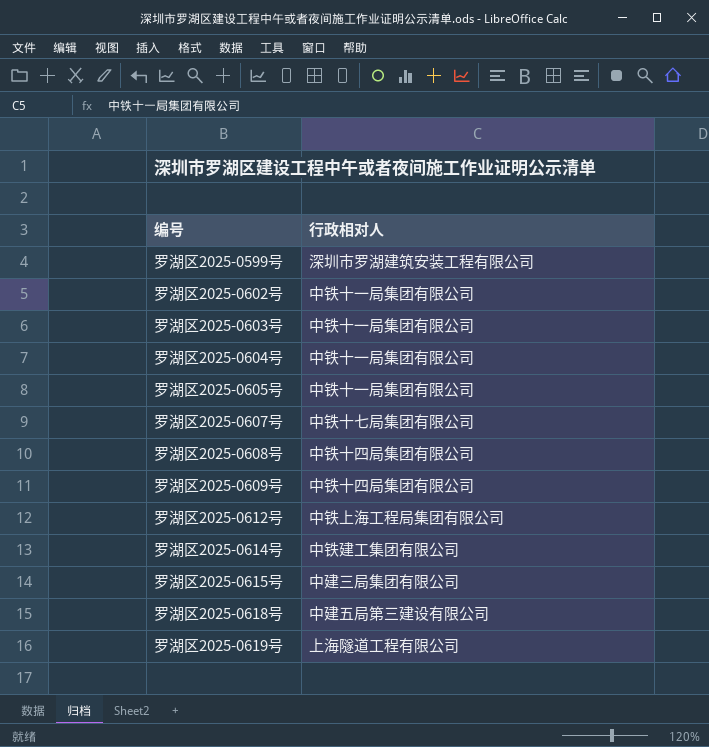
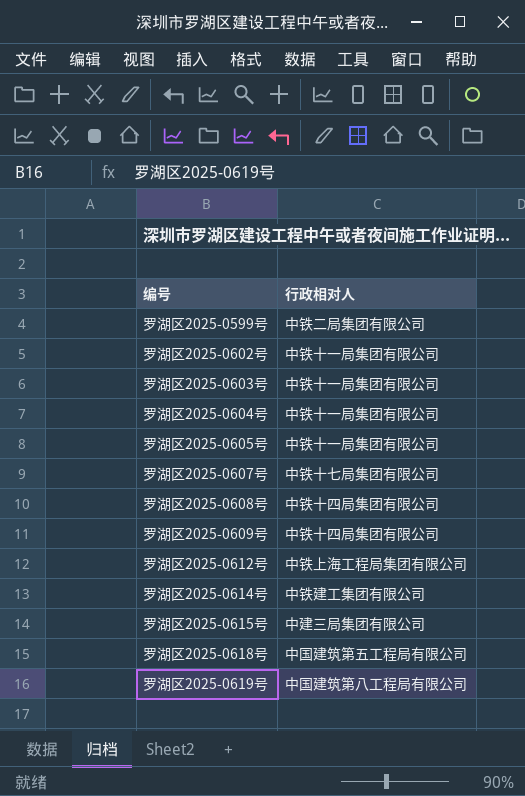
罗湖区2025-0599号 | 行政相对人: 深圳市罗湖建筑安装工程有限公司 -> 中铁二局集团有限公司
罗湖区2025-0618号 | 行政相对人: 中建五局第三建设有限公司 -> 中国建筑第五工程局有限公司
罗湖区2025-0619号 | 行政相对人: 上海隧道工程有限公司 -> 中国建筑第八工程局有限公司

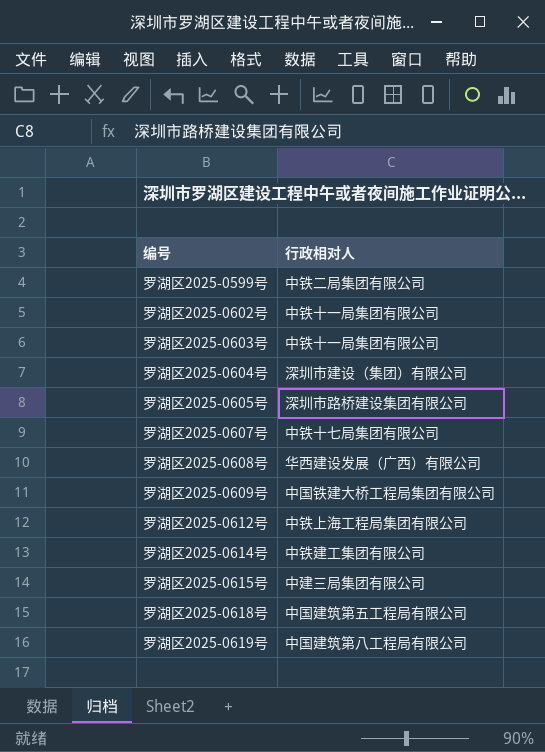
罗湖区2025-0604号 | 行政相对人: 中铁十一局集团有限公司 -> 深圳市建设（集团）有限公司
罗湖区2025-0605号 | 行政相对人: 中铁十一局集团有限公司 -> 深圳市路桥建设集团有限公司
罗湖区2025-0608号 | 行政相对人: 中铁十四局集团有限公司 -> 华西建设发展（广西）有限公司
罗湖区2025-0609号 | 行政相对人: 中铁十四局集团有限公司 -> 中国铁建大桥工程局集团有限公司

